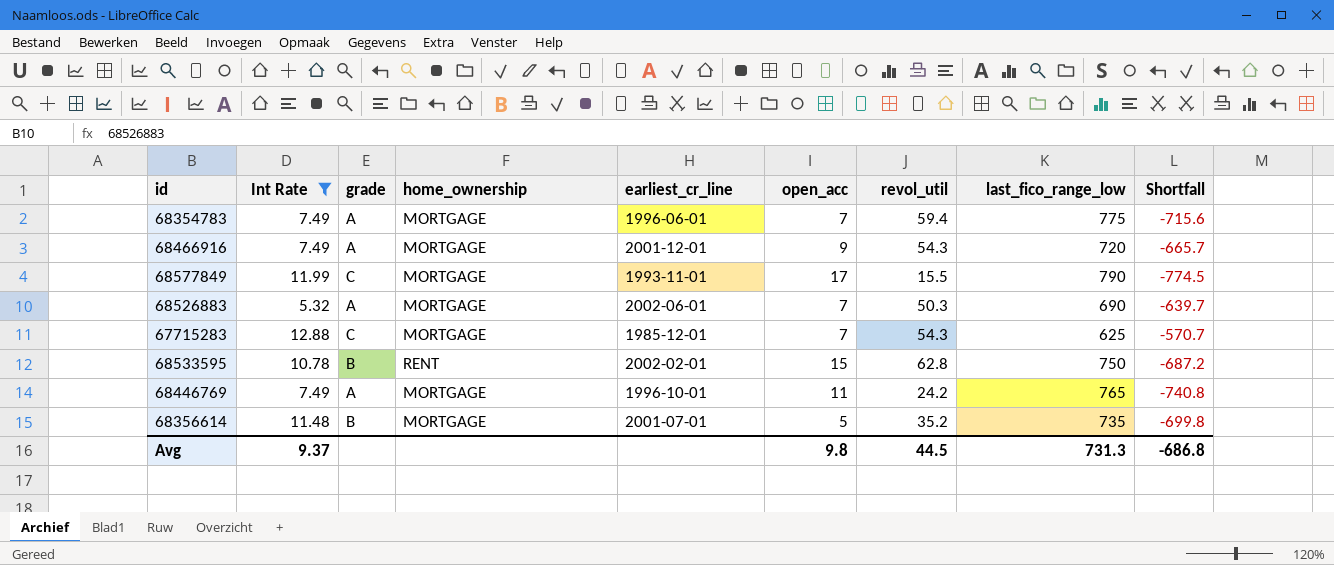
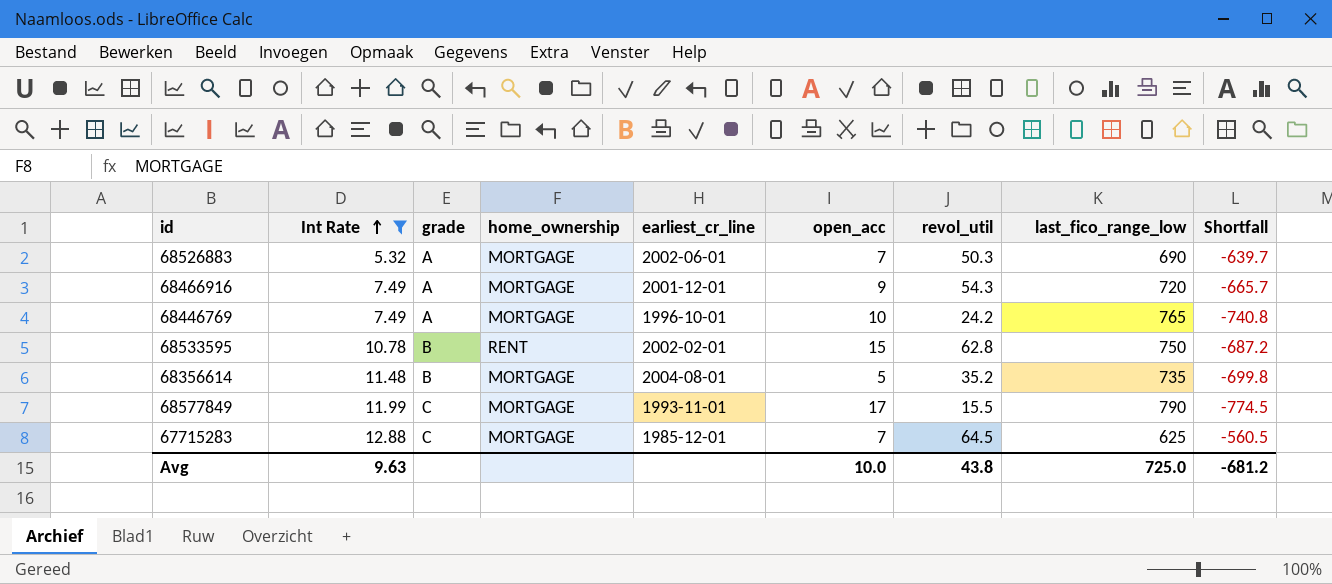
row order: none -> Int Rate ascending
row 68354783: 7.49 | A | MORTGAGE | 1996-06-01 | 7 | 59.4 | 775 | -715.6 -> none
68446769 | open_acc: 11 -> 10
68356614 | earliest_cr_line: 2001-07-01 -> 2004-08-01
67715283 | revol_util: 54.3 -> 64.5
67715283 | Shortfall: -570.7 -> -560.5
Avg | Int Rate: 9.37 -> 9.63
Avg | open_acc: 9.8 -> 10.0
Avg | revol_util: 44.5 -> 43.8
Avg | last_fico_range_low: 731.3 -> 725.0
Avg | Shortfall: -686.8 -> -681.2

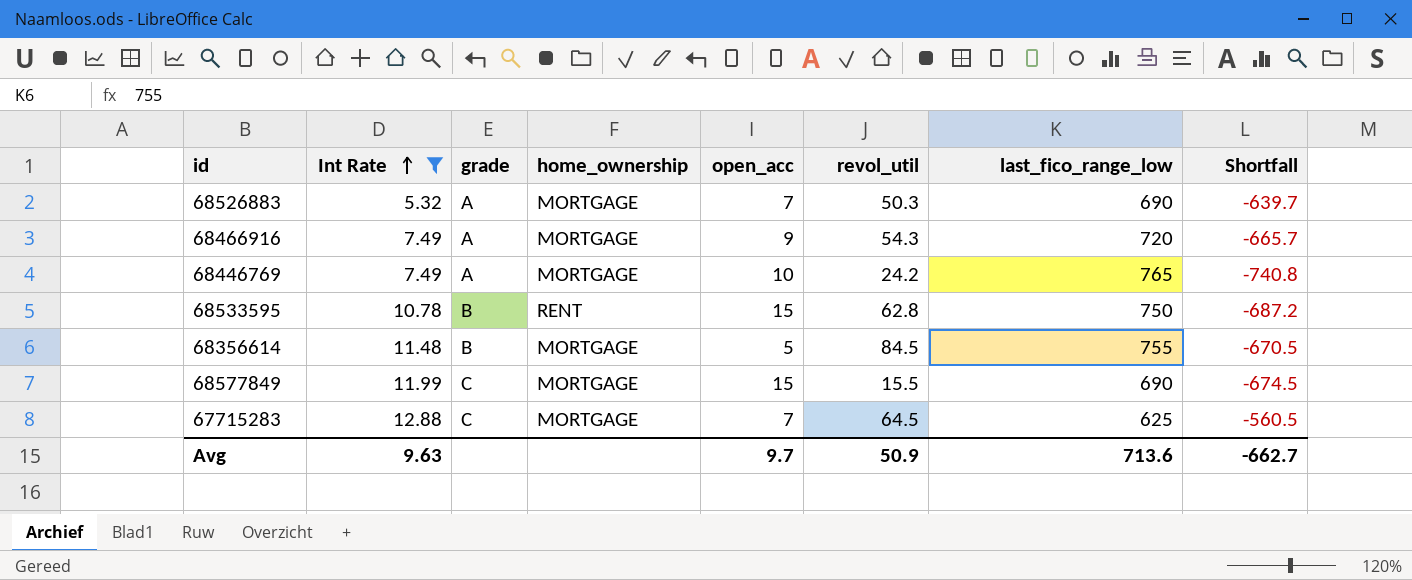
column earliest_cr_line | position: 5 -> none
68356614 | revol_util: 35.2 -> 84.5
68356614 | last_fico_range_low: 735 -> 755
68356614 | Shortfall: -699.8 -> -670.5
68577849 | open_acc: 17 -> 15
68577849 | last_fico_range_low: 790 -> 690
68577849 | Shortfall: -774.5 -> -674.5
Avg | open_acc: 10.0 -> 9.7
Avg | revol_util: 43.8 -> 50.9
Avg | last_fico_range_low: 725.0 -> 713.6
Avg | Shortfall: -681.2 -> -662.7

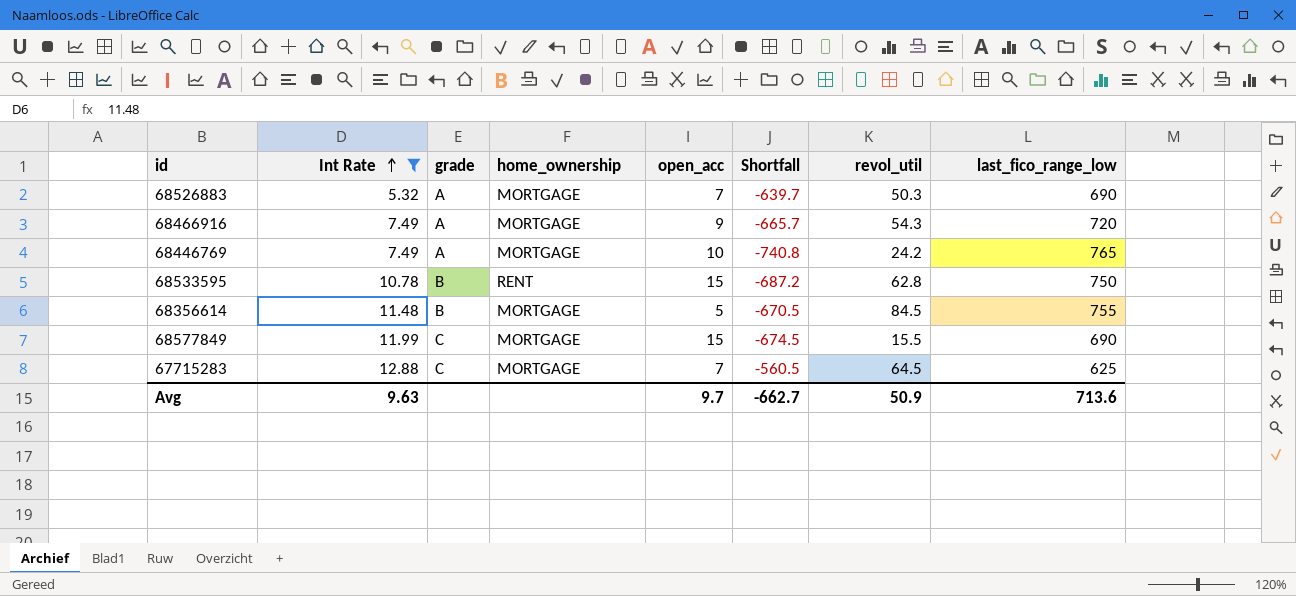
column Shortfall | position: 8 -> 6

